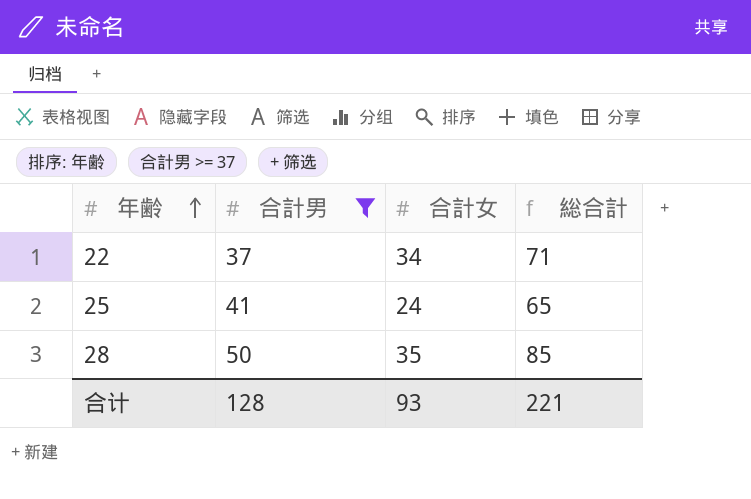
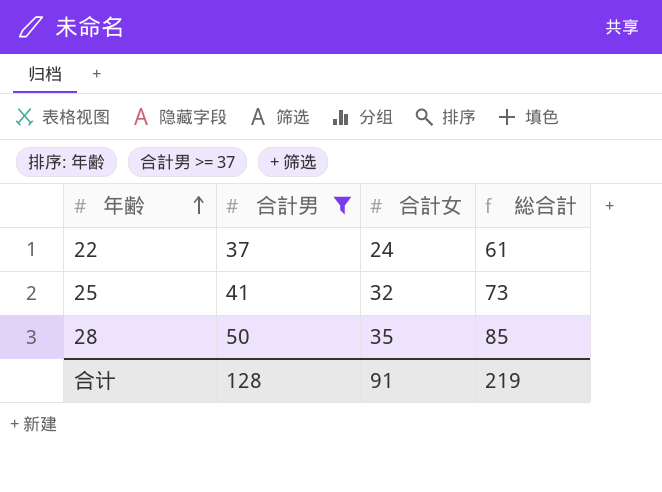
22 | 合計女: 34 -> 24
22 | 総合計: 71 -> 61
25 | 合計女: 24 -> 32
25 | 総合計: 65 -> 73
合计 | 合計女: 93 -> 91
合计 | 総合計: 221 -> 219

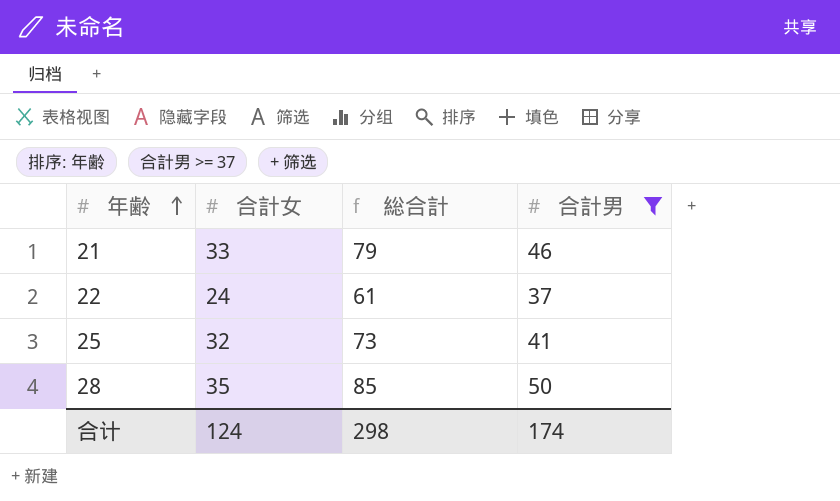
column 合計男 | position: 2 -> 4
row 21: none -> 33 | 79 | 46
合计 | 合計女: 91 -> 124
合计 | 総合計: 219 -> 298
合计 | 合計男: 128 -> 174

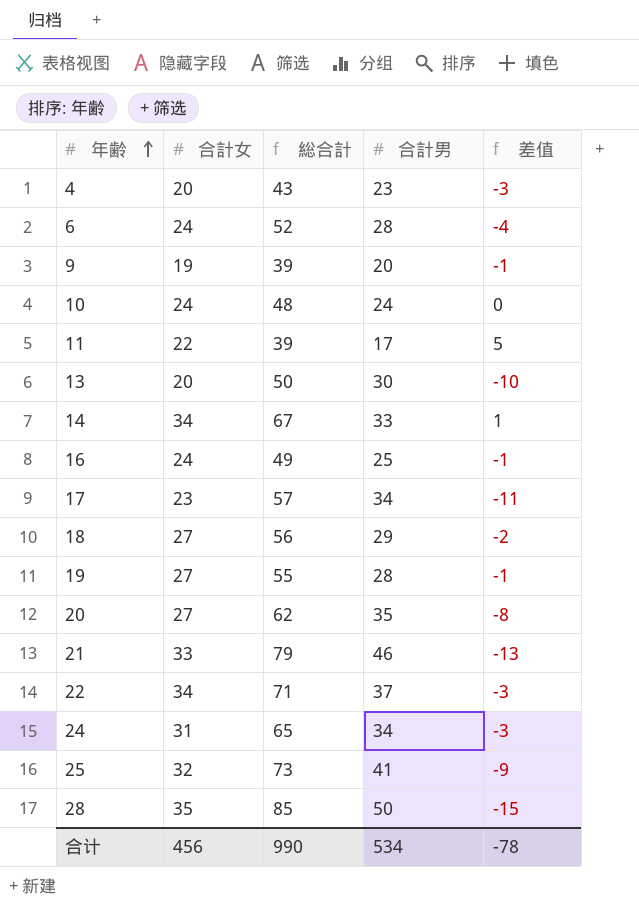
filter: 合計男 >= 37 -> none
column 差值 | formula: none -> [合計女] - [合計男]
22 | 合計女: 24 -> 34
22 | 総合計: 61 -> 71
合计 | 合計女: 124 -> 456
合计 | 総合計: 298 -> 990
合计 | 合計男: 174 -> 534

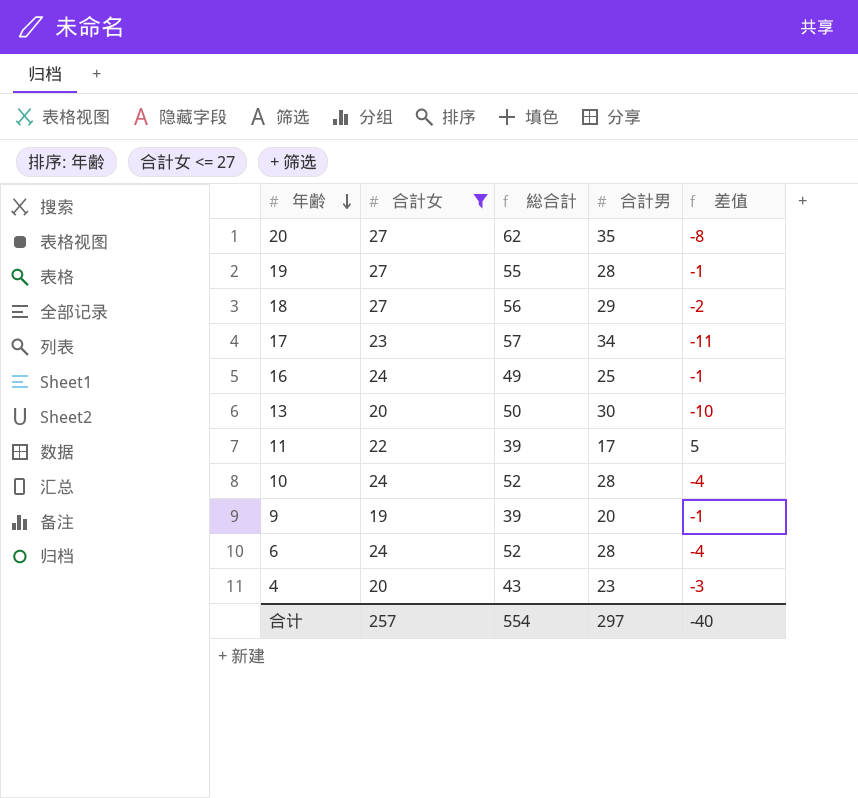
filter: none -> 合計女 <= 27
row order: 年齢 ascending -> 年齢 descending
10 | 総合計: 48 -> 52
10 | 合計男: 24 -> 28
10 | 差值: 0 -> -4
合计 | 合計女: 456 -> 257
合计 | 総合計: 990 -> 554
合计 | 合計男: 534 -> 297
合计 | 差值: -78 -> -40

